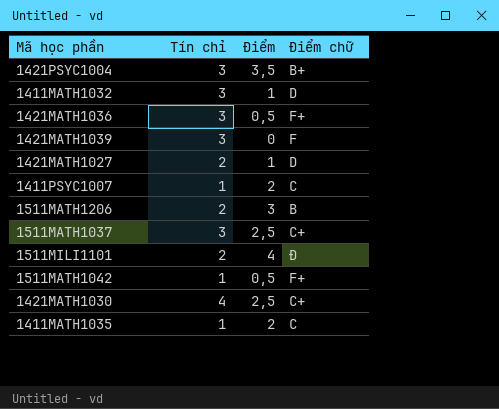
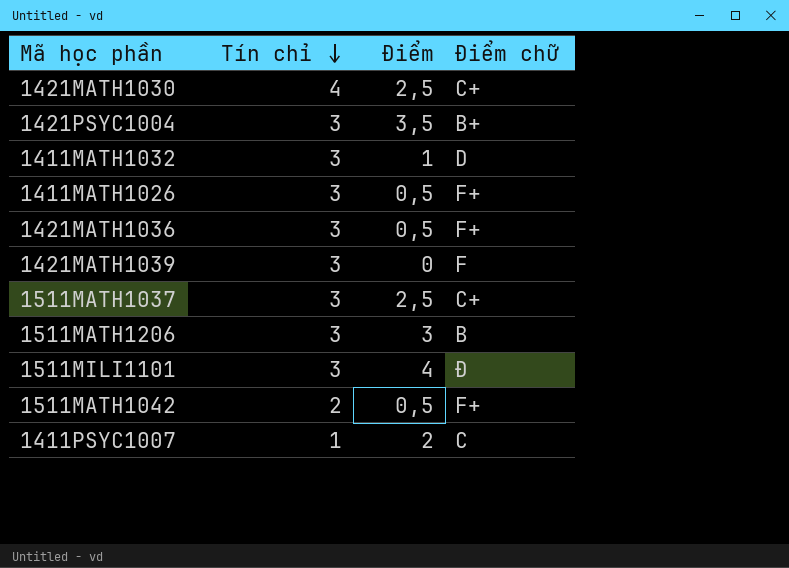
row order: none -> Tín chỉ descending
row 1421MATH1027: 2 | 1 | D -> none
row 1411MATH1035: 1 | 2 | C -> none
row 1411MATH1026: none -> 3 | 0,5 | F+
1511MATH1206 | Tín chỉ: 2 -> 3
1511MILI1101 | Tín chỉ: 2 -> 3
1511MATH1042 | Tín chỉ: 1 -> 2

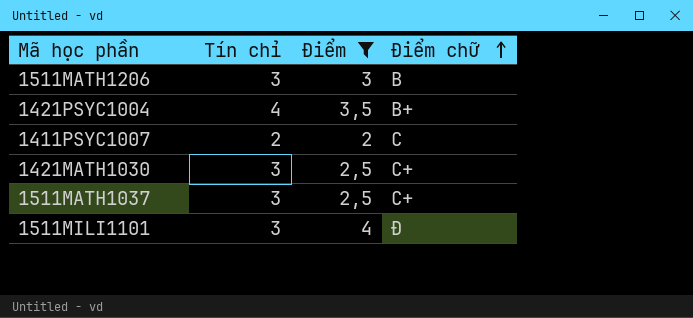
filter: none -> Điểm >= 2
row order: Tín chỉ descending -> Điểm chữ ascending
1421PSYC1004 | Tín chỉ: 3 -> 4
1411PSYC1007 | Tín chỉ: 1 -> 2
1421MATH1030 | Tín chỉ: 4 -> 3

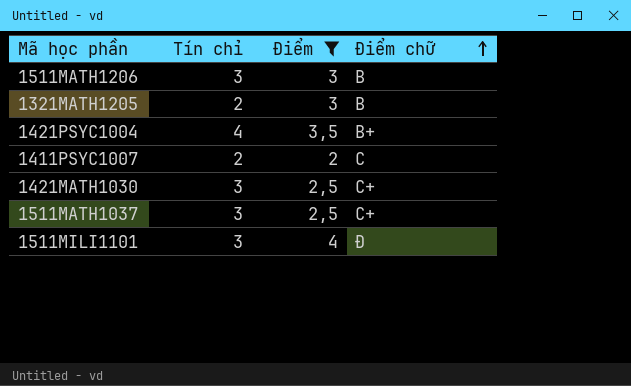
row 1321MATH1205: none -> 2 | 3 | B

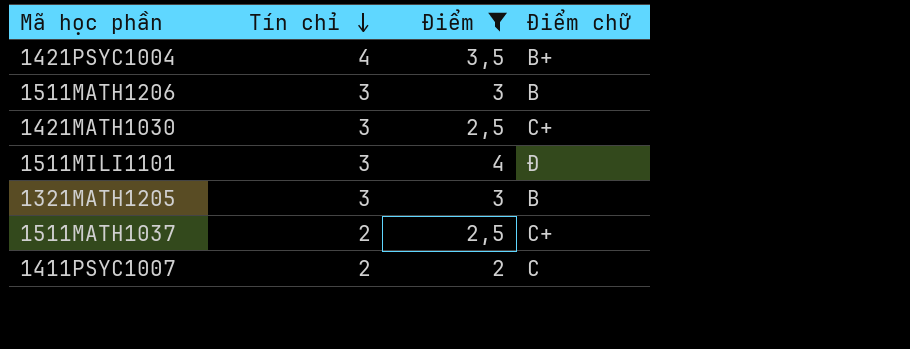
row order: Điểm chữ ascending -> Tín chỉ descending
1321MATH1205 | Tín chỉ: 2 -> 3
1511MATH1037 | Tín chỉ: 3 -> 2

